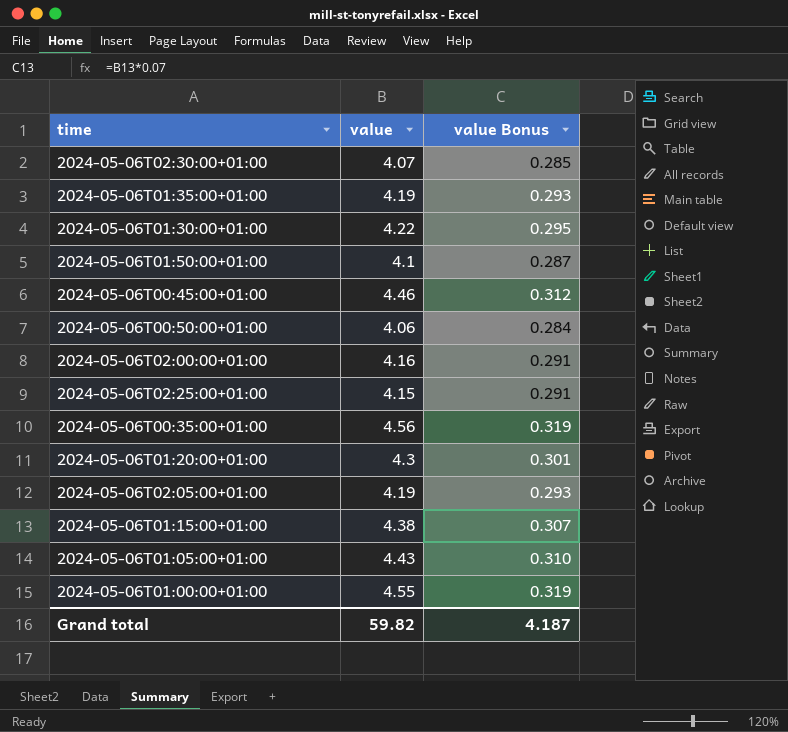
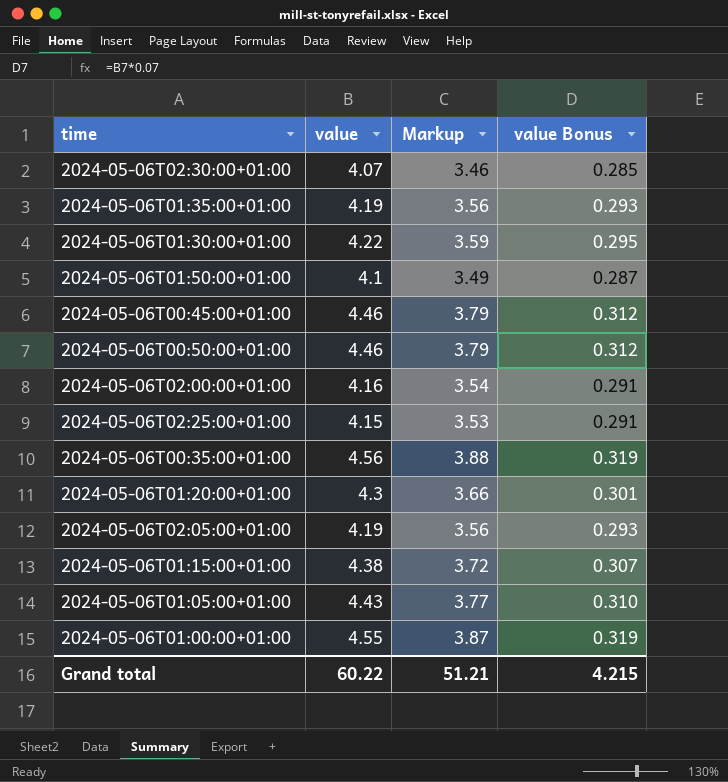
column Markup | formula: none -> [value] * 0.85
2024-05-06T00:50:00+01:00 | value: 4.06 -> 4.46
2024-05-06T00:50:00+01:00 | value Bonus: 0.284 -> 0.312
Grand total | value: 59.82 -> 60.22
Grand total | value Bonus: 4.187 -> 4.215

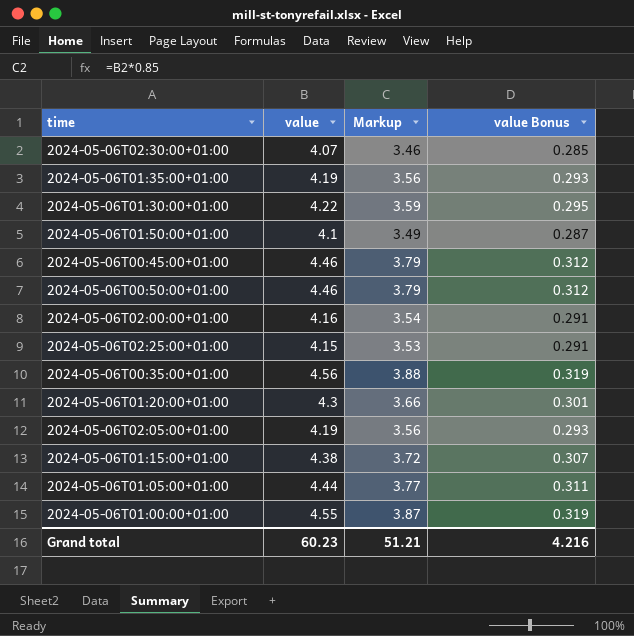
2024-05-06T01:05:00+01:00 | value: 4.43 -> 4.44
2024-05-06T01:05:00+01:00 | value Bonus: 0.310 -> 0.311
Grand total | value: 60.22 -> 60.23
Grand total | value Bonus: 4.215 -> 4.216

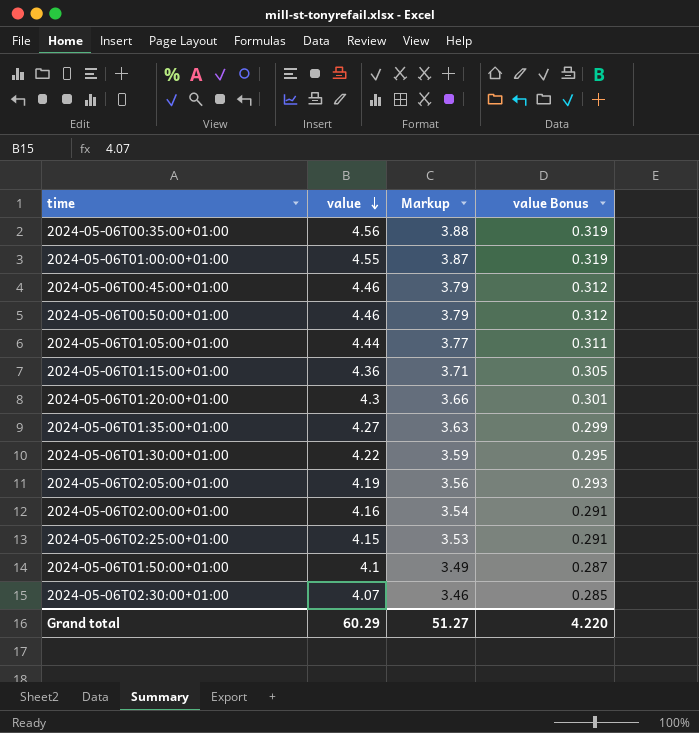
row order: none -> value descending
2024-05-06T01:15:00+01:00 | value: 4.38 -> 4.36
2024-05-06T01:15:00+01:00 | Markup: 3.72 -> 3.71
2024-05-06T01:15:00+01:00 | value Bonus: 0.307 -> 0.305
2024-05-06T01:35:00+01:00 | value: 4.19 -> 4.27
2024-05-06T01:35:00+01:00 | Markup: 3.56 -> 3.63
2024-05-06T01:35:00+01:00 | value Bonus: 0.293 -> 0.299
Grand total | value: 60.23 -> 60.29
Grand total | Markup: 51.21 -> 51.27
Grand total | value Bonus: 4.216 -> 4.220

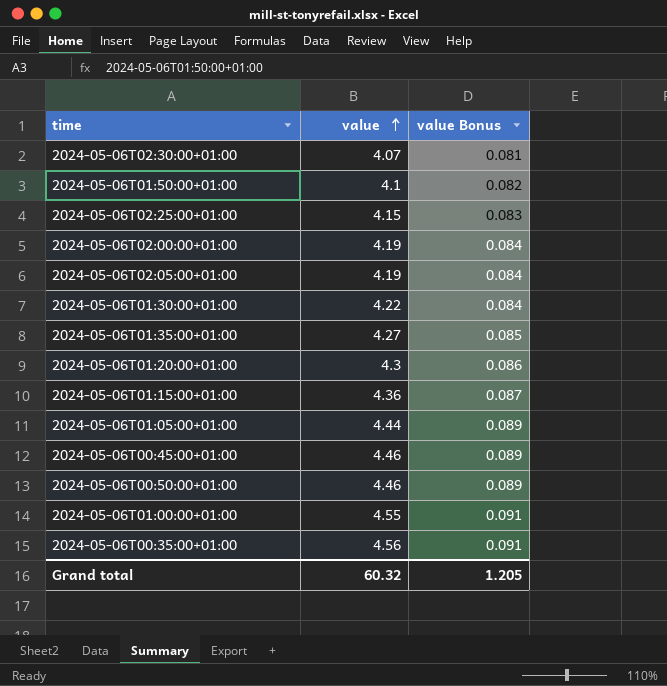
row order: value descending -> value ascending
column Markup | formula: [value] * 0.85 -> none
column value Bonus | formula: [value] * 0.07 -> [value] * 0.02
2024-05-06T02:00:00+01:00 | value: 4.16 -> 4.19
Grand total | value: 60.29 -> 60.32
Grand total | value Bonus: 4.220 -> 1.205

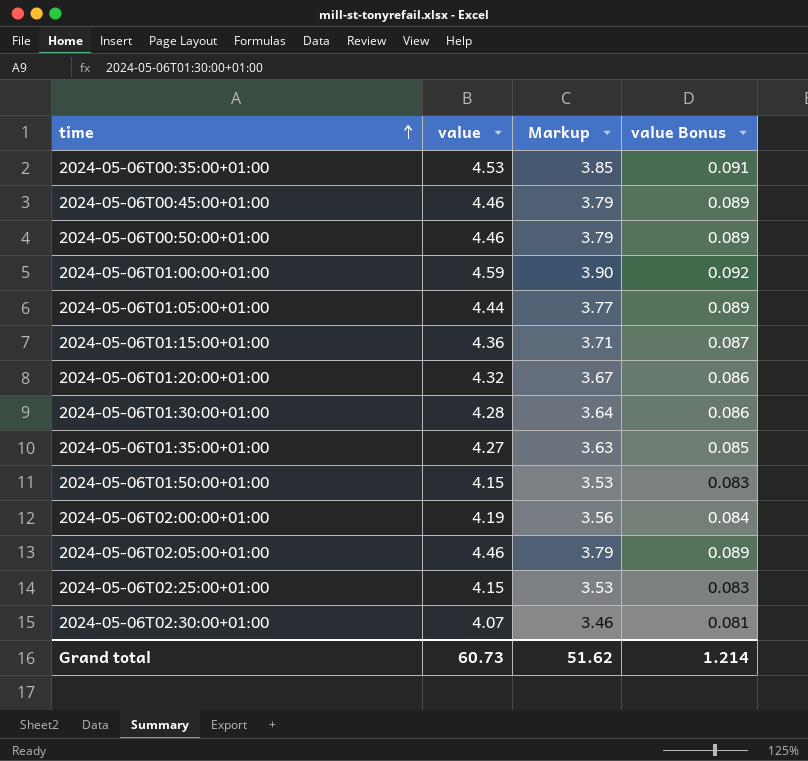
row order: value ascending -> time ascending
column Markup | formula: none -> [value] * 0.85
2024-05-06T00:35:00+01:00 | value: 4.56 -> 4.53
2024-05-06T01:00:00+01:00 | value: 4.55 -> 4.59
2024-05-06T01:00:00+01:00 | value Bonus: 0.091 -> 0.092
2024-05-06T01:20:00+01:00 | value: 4.3 -> 4.32
2024-05-06T01:30:00+01:00 | value: 4.22 -> 4.28
2024-05-06T01:30:00+01:00 | value Bonus: 0.084 -> 0.086
2024-05-06T01:50:00+01:00 | value: 4.1 -> 4.15
2024-05-06T01:50:00+01:00 | value Bonus: 0.082 -> 0.083
2024-05-06T02:05:00+01:00 | value: 4.19 -> 4.46
2024-05-06T02:05:00+01:00 | value Bonus: 0.084 -> 0.089
Grand total | value: 60.32 -> 60.73
Grand total | value Bonus: 1.205 -> 1.214

